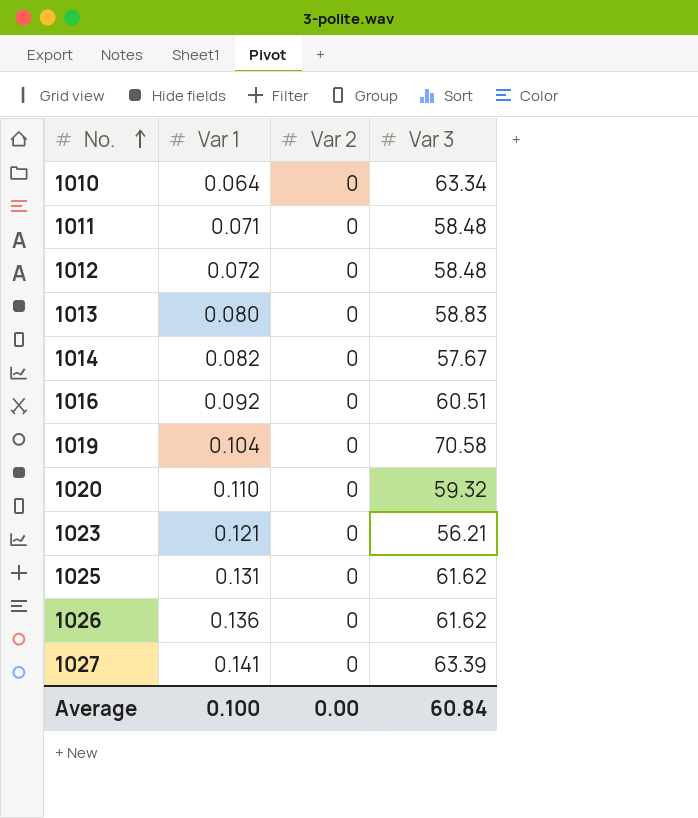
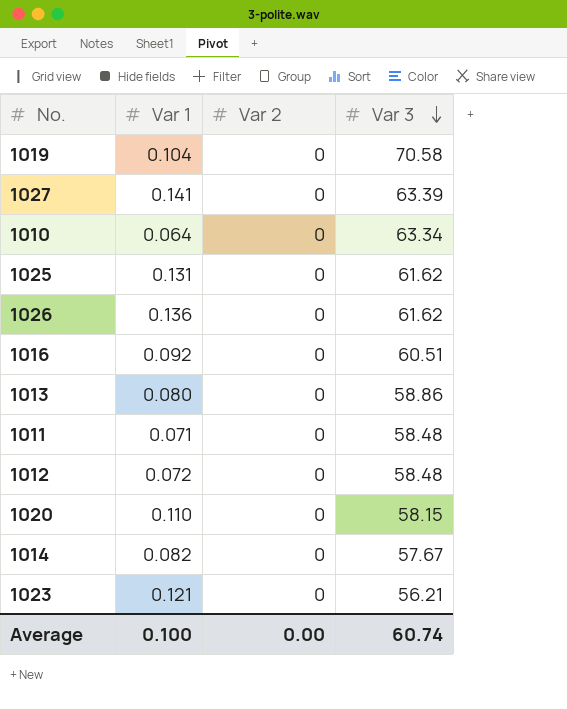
row order: No. ascending -> Var 3 descending
1013 | Var 3: 58.83 -> 58.86
1020 | Var 3: 59.32 -> 58.15
Average | Var 3: 60.84 -> 60.74

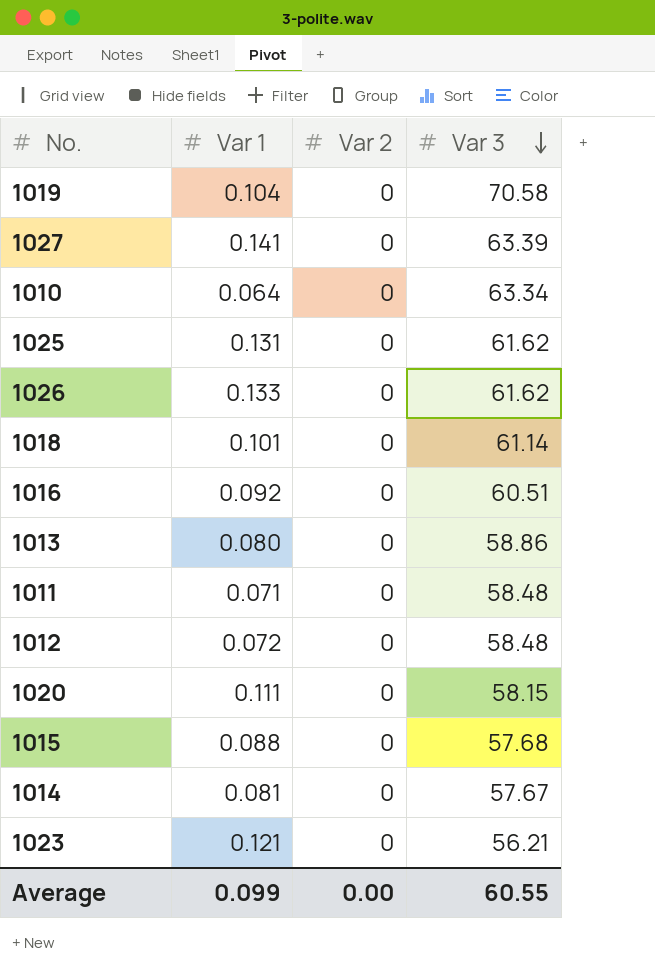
1026 | Var 1: 0.136 -> 0.133
row 1018: none -> 0.101 | 0 | 61.14
1020 | Var 1: 0.110 -> 0.111
row 1015: none -> 0.088 | 0 | 57.68
1014 | Var 1: 0.082 -> 0.081
Average | Var 1: 0.100 -> 0.099
Average | Var 3: 60.74 -> 60.55

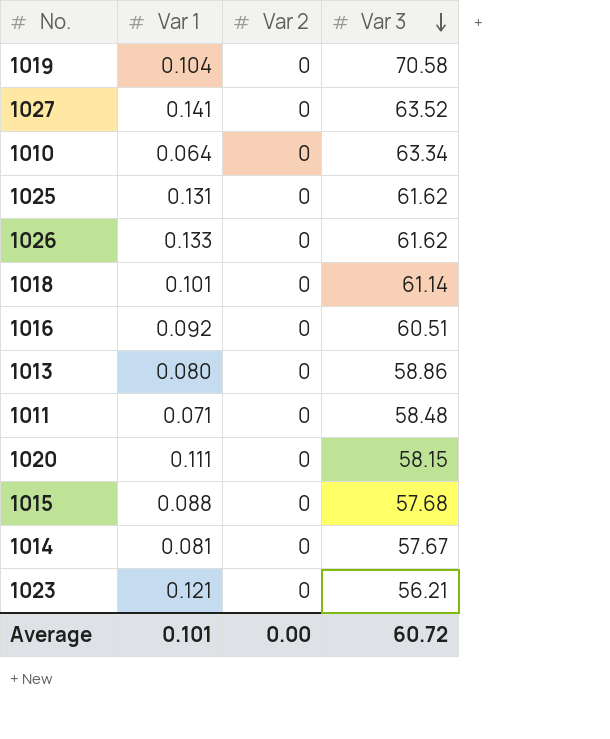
row 1012: 0.072 | 0 | 58.48 -> none
1027 | Var 3: 63.39 -> 63.52
Average | Var 1: 0.099 -> 0.101
Average | Var 3: 60.55 -> 60.72

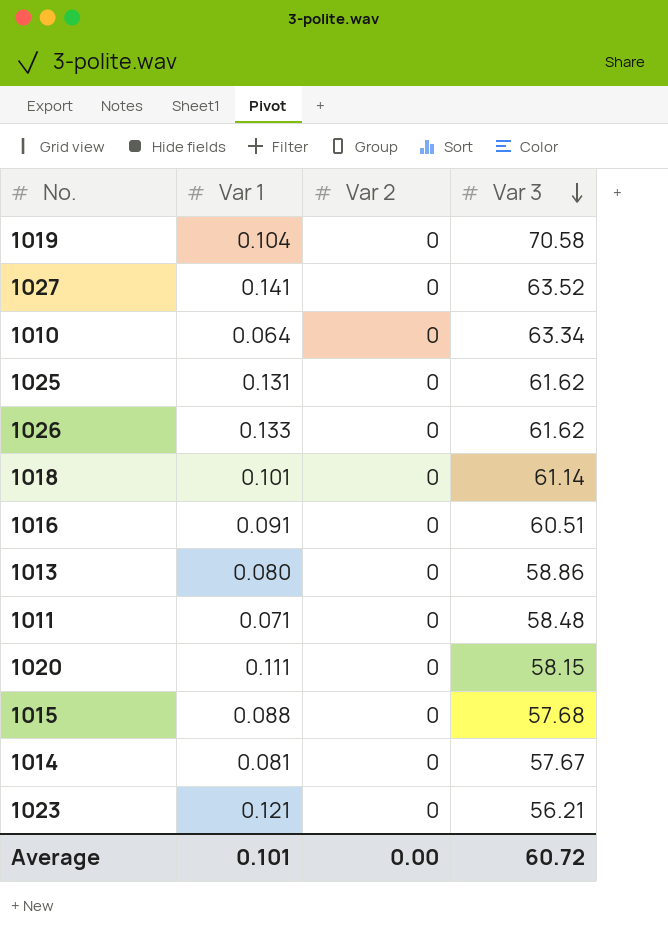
1016 | Var 1: 0.092 -> 0.091

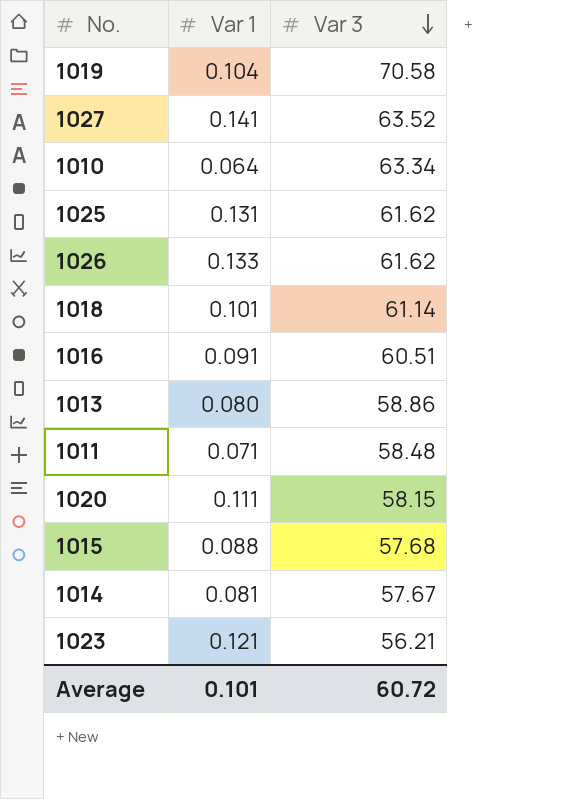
column Var 2 | position: 3 -> none

